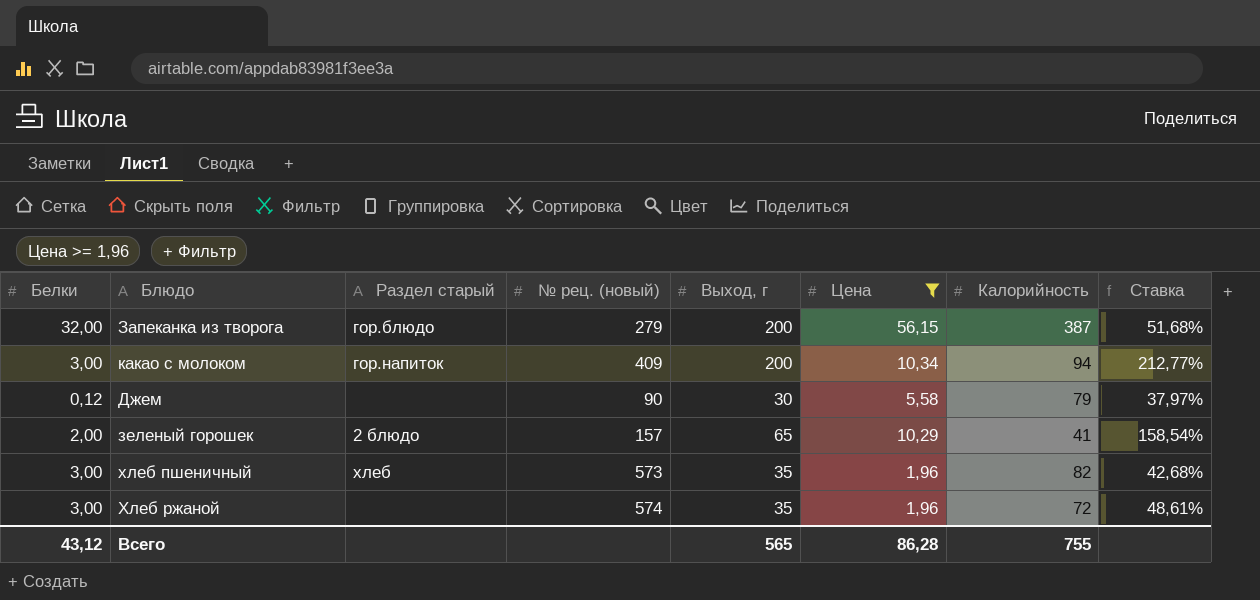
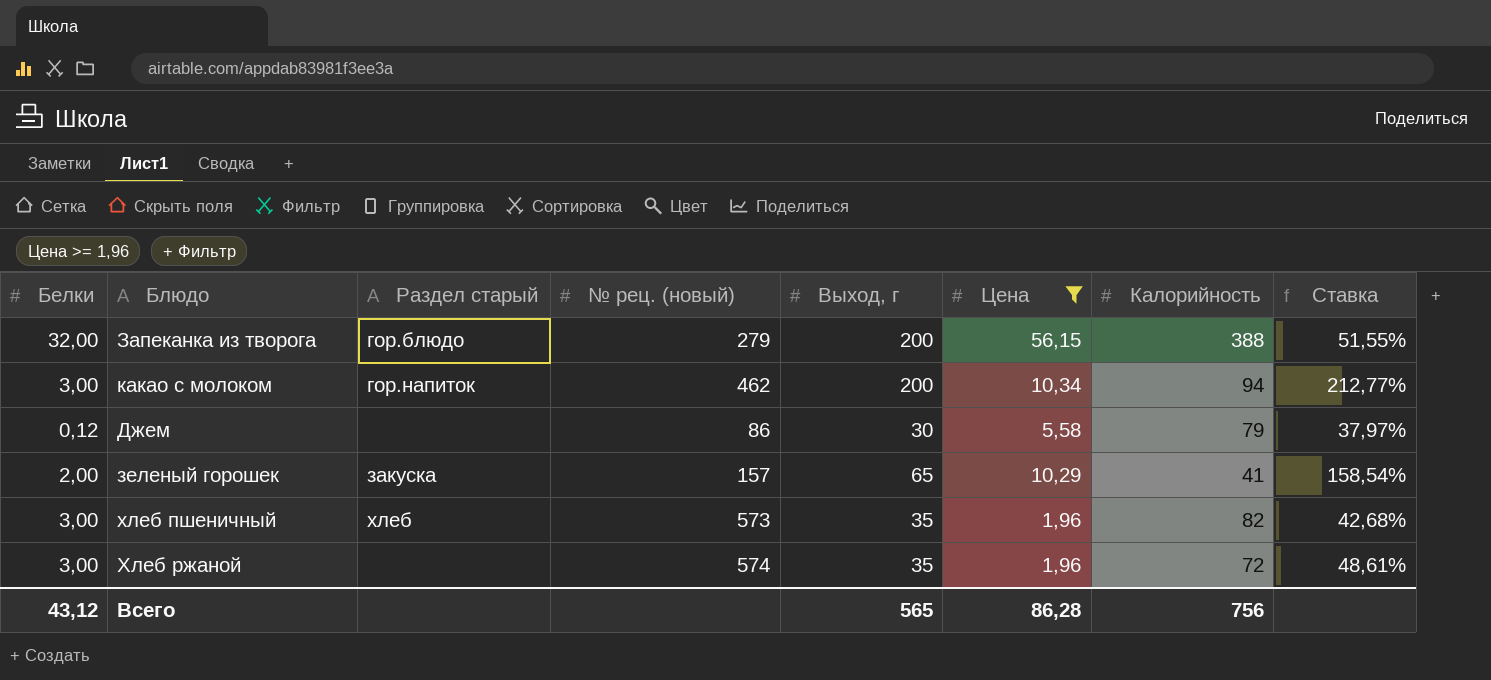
Запеканка из творога | Калорийность: 387 -> 388
Запеканка из творога | Ставка: 51,68% -> 51,55%
какао с молоком | № рец. (новый): 409 -> 462
Джем | № рец. (новый): 90 -> 86
зеленый горошек | Раздел старый: 2 блюдо -> закуска
Всего | Калорийность: 755 -> 756

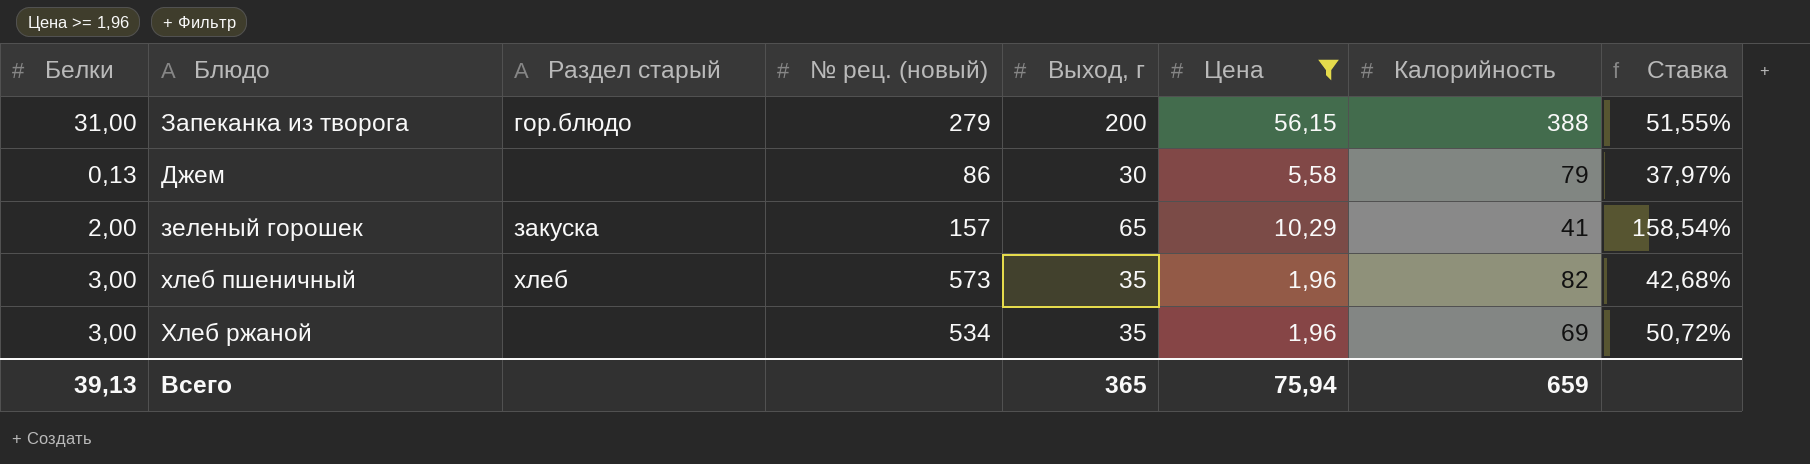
row какао с молоком: 3,00 | гор.напиток | 462 | 200 | 10,34 | 94 | 212,77% -> none
Запеканка из творога | Белки: 32,00 -> 31,00
Джем | Белки: 0,12 -> 0,13
Хлеб ржаной | № рец. (новый): 574 -> 534
Хлеб ржаной | Калорийность: 72 -> 69
Хлеб ржаной | Ставка: 48,61% -> 50,72%
Всего | Белки: 43,12 -> 39,13
Всего | Выход, г: 565 -> 365
Всего | Цена: 86,28 -> 75,94
Всего | Калорийность: 756 -> 659

